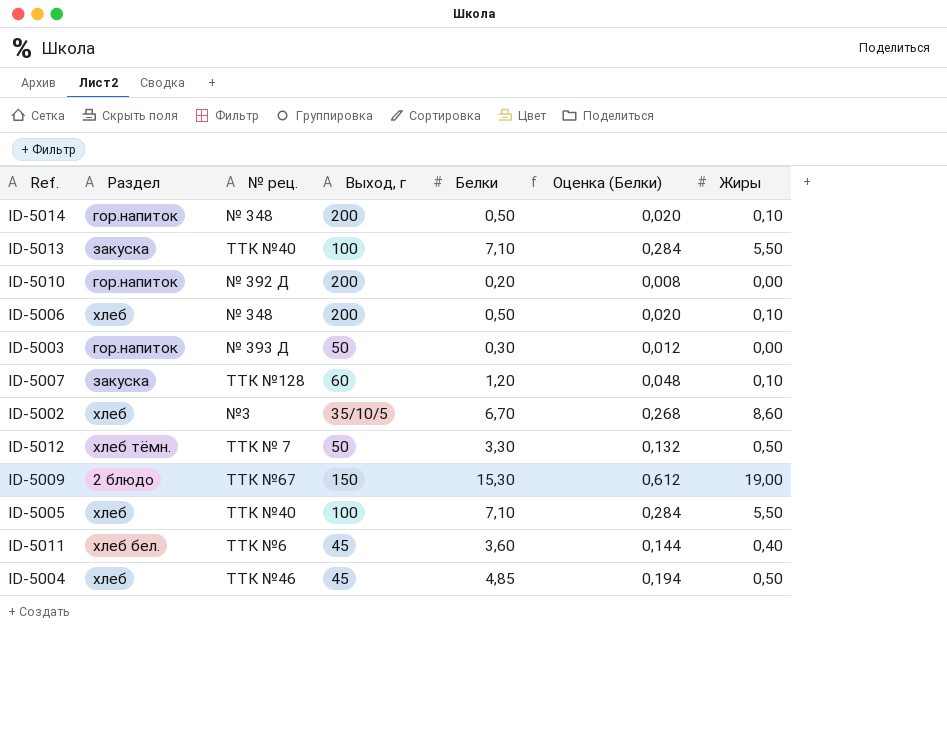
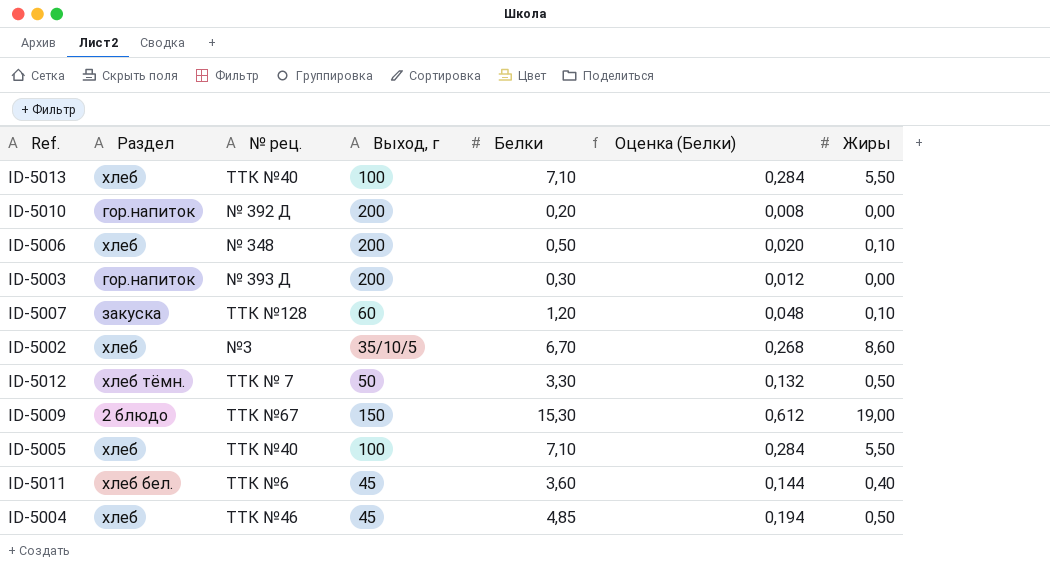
row ID-5014: гор.напиток | № 348 | 200 | 0,50 | 0,020 | 0,10 -> none
ID-5013 | Раздел: закуска -> хлеб
ID-5003 | Выход, г: 50 -> 200

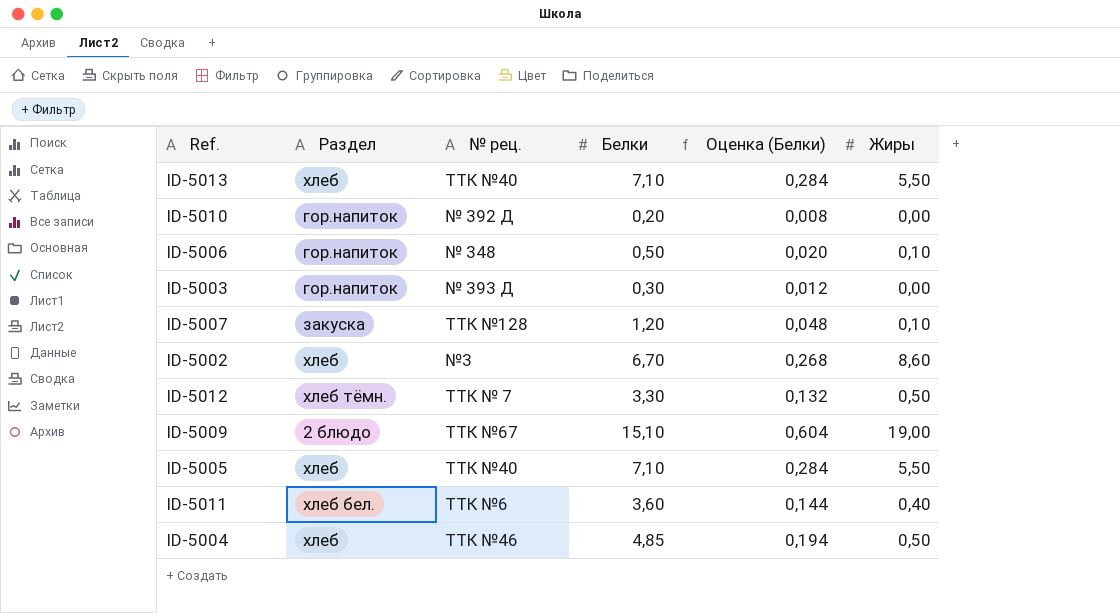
column Выход, г | position: 4 -> none
ID-5006 | Раздел: хлеб -> гор.напиток
ID-5009 | Белки: 15,30 -> 15,10
ID-5009 | Оценка (Белки): 0,612 -> 0,604

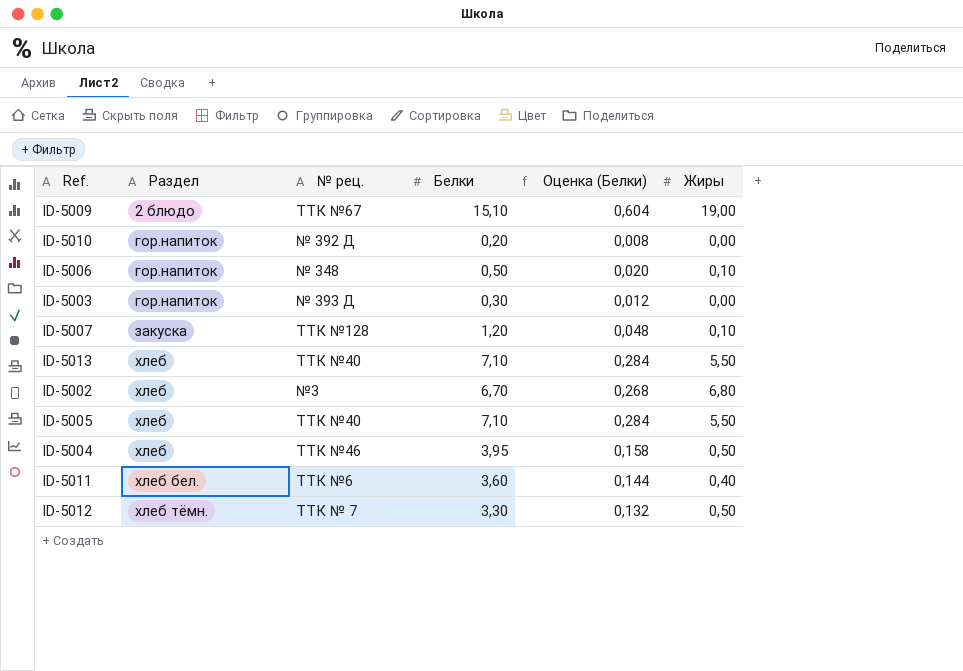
row order: none -> Раздел ascending
ID-5002 | Жиры: 8,60 -> 6,80
ID-5004 | Белки: 4,85 -> 3,95
ID-5004 | Оценка (Белки): 0,194 -> 0,158

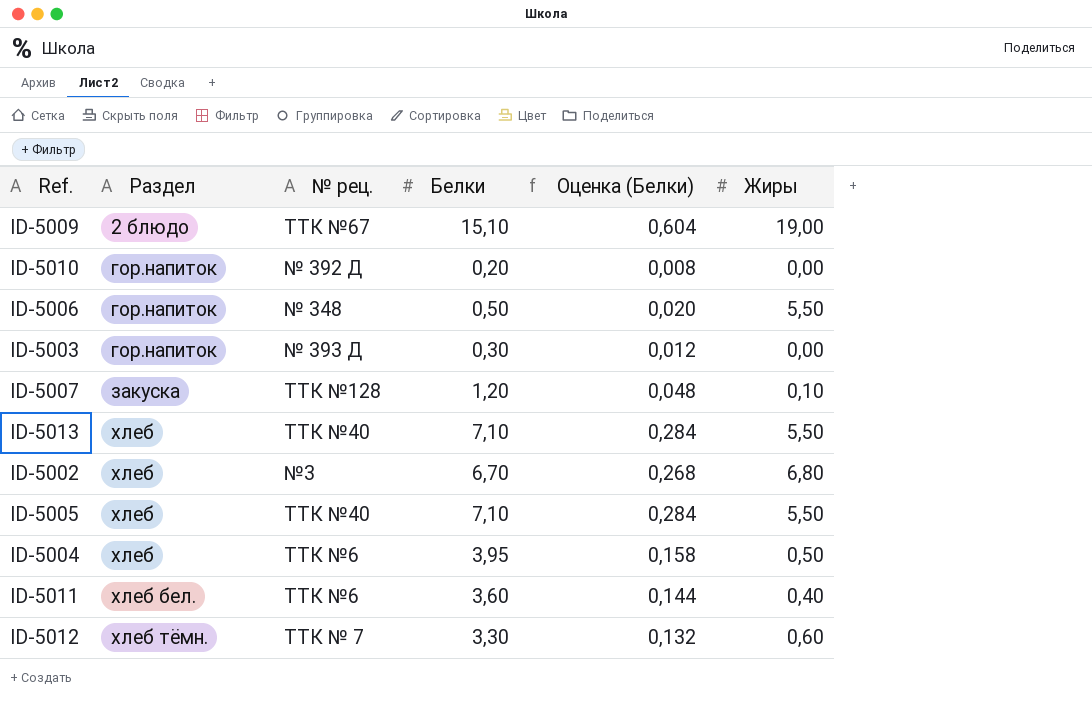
ID-5006 | Жиры: 0,10 -> 5,50
ID-5004 | № рец.: ТТК №46 -> ТТК №6
ID-5012 | Жиры: 0,50 -> 0,60

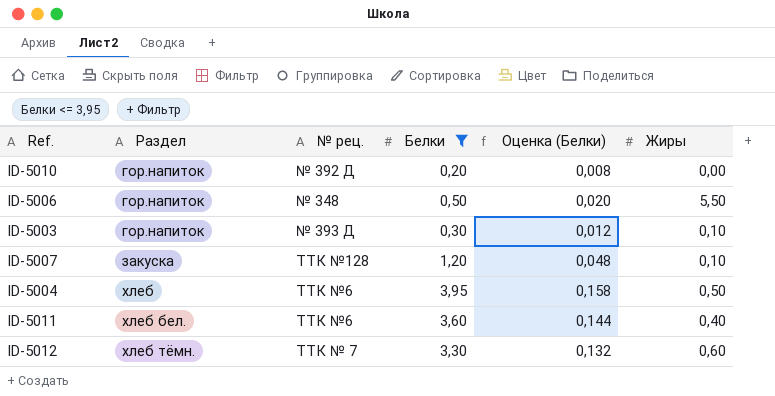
filter: none -> Белки <= 3,95
ID-5003 | Жиры: 0,00 -> 0,10

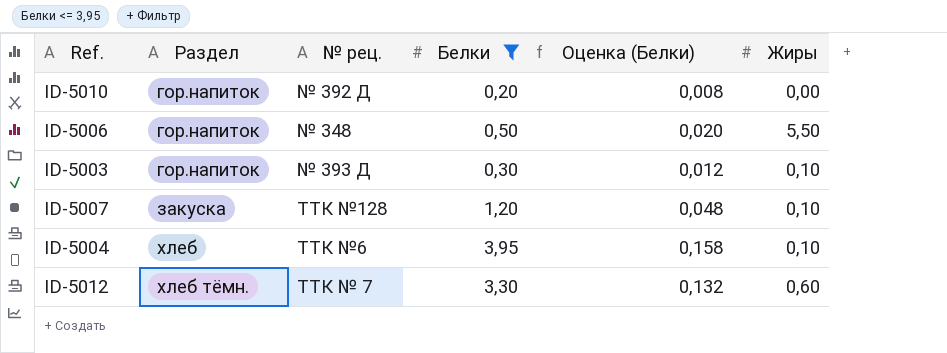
row ID-5011: хлеб бел. | ТТК №6 | 3,60 | 0,144 | 0,40 -> none
ID-5004 | Жиры: 0,50 -> 0,10

